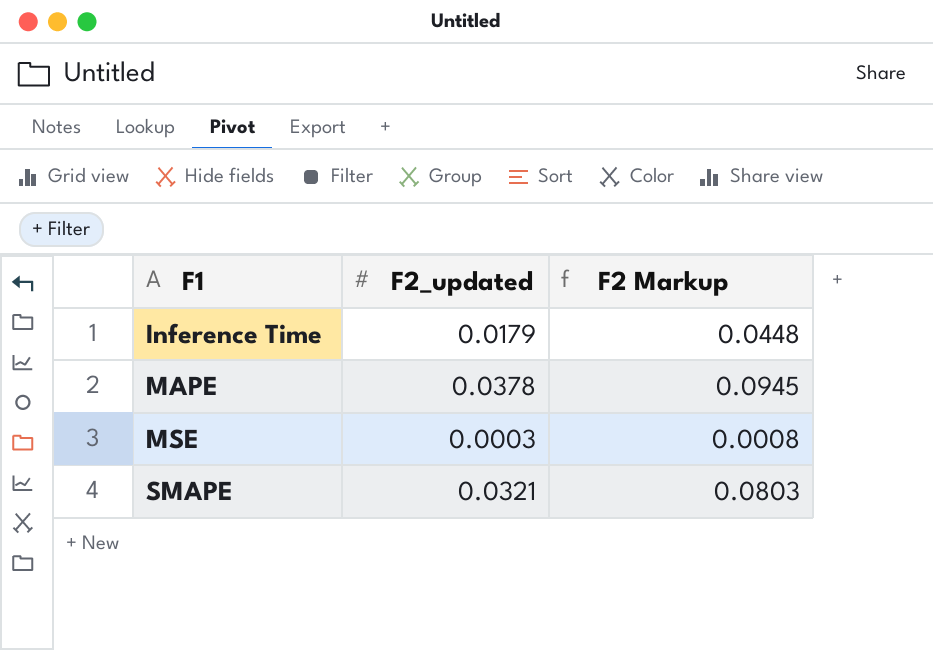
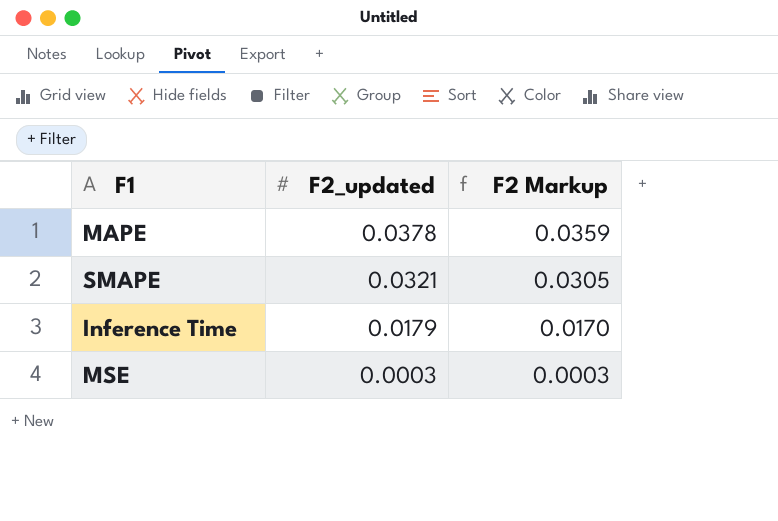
row order: F1 ascending -> F2_updated descending
column F2 Markup | formula: [F2_updated] * 2.5 -> [F2_updated] * 0.95

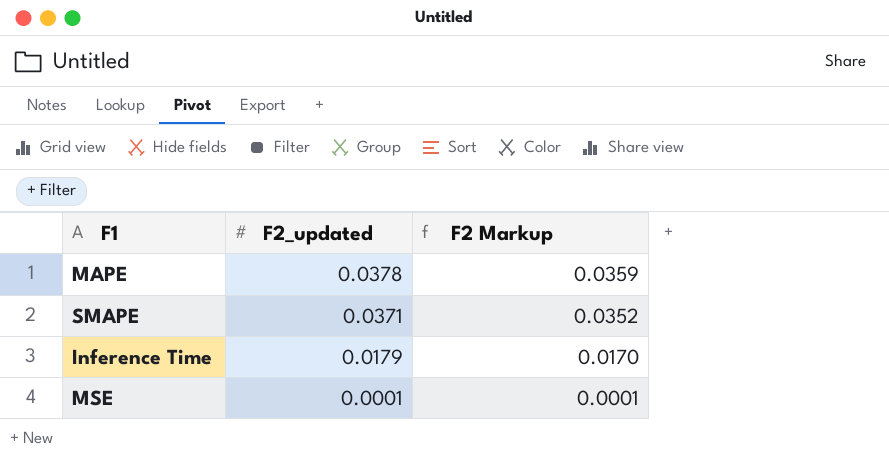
SMAPE | F2_updated: 0.0321 -> 0.0371
SMAPE | F2 Markup: 0.0305 -> 0.0352
MSE | F2_updated: 0.0003 -> 0.0001
MSE | F2 Markup: 0.0003 -> 0.0001

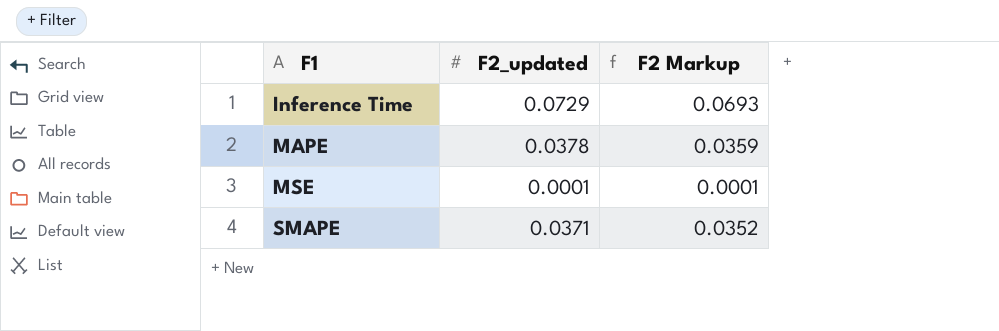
row order: F2_updated descending -> F1 ascending
Inference Time | F2_updated: 0.0179 -> 0.0729
Inference Time | F2 Markup: 0.0170 -> 0.0693

